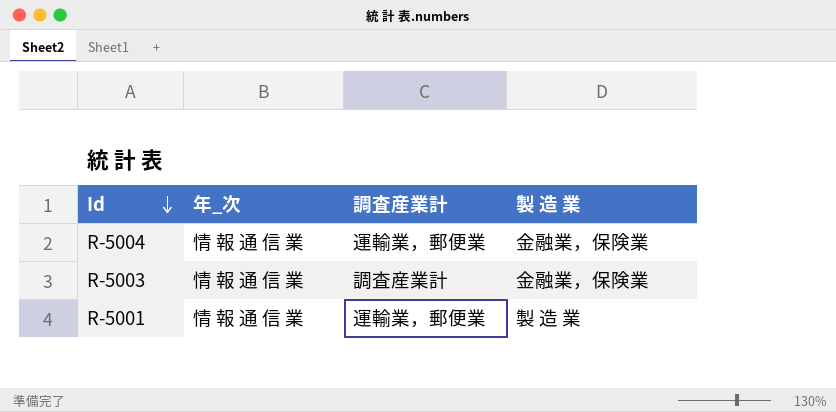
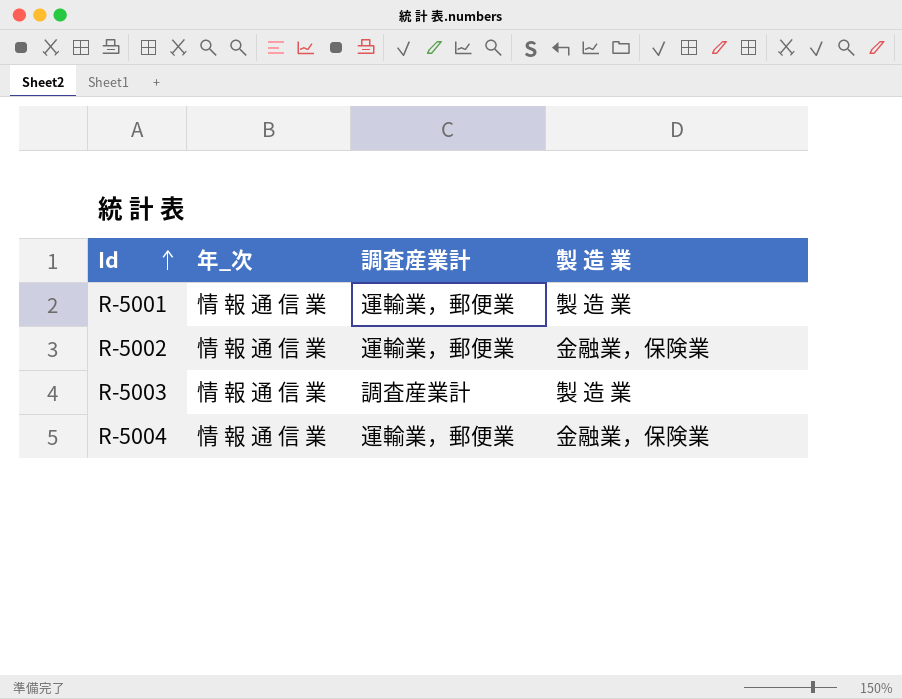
row order: Id descending -> Id ascending
row R-5002: none -> 情 報 通 信 業 | 運輸業，郵便業 | 金融業，保険業
R-5003 | 製 造 業: 金融業，保険業 -> 製 造 業

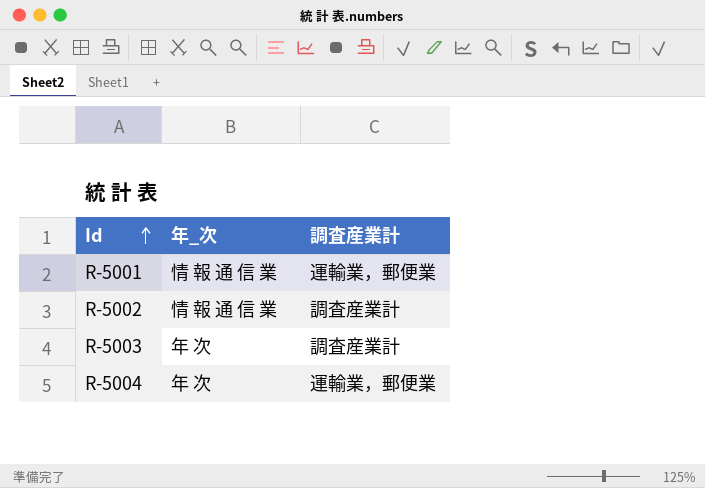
column 製 造 業 | position: 4 -> none
R-5002 | 調査産業計: 運輸業，郵便業 -> 調査産業計
R-5003 | 年_次: 情 報 通 信 業 -> 年 次
R-5004 | 年_次: 情 報 通 信 業 -> 年 次

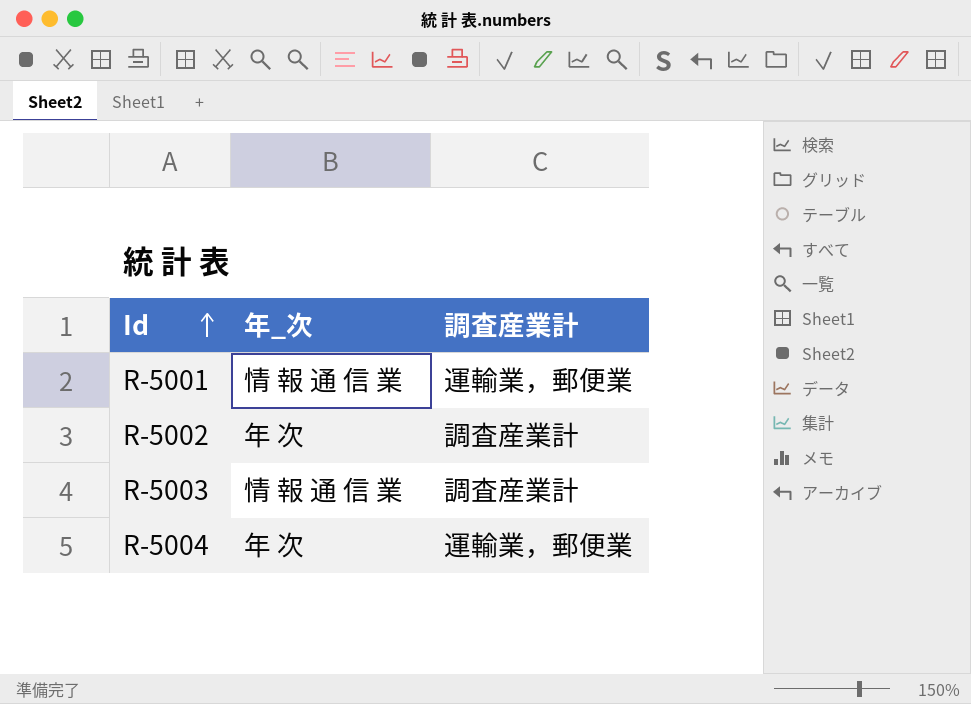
R-5002 | 年_次: 情 報 通 信 業 -> 年 次
R-5003 | 年_次: 年 次 -> 情 報 通 信 業

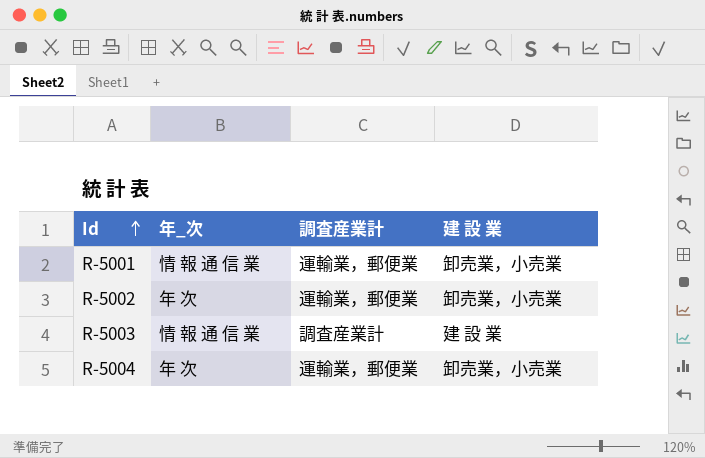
column 建 設 業 | position: none -> 4
R-5002 | 調査産業計: 調査産業計 -> 運輸業，郵便業

